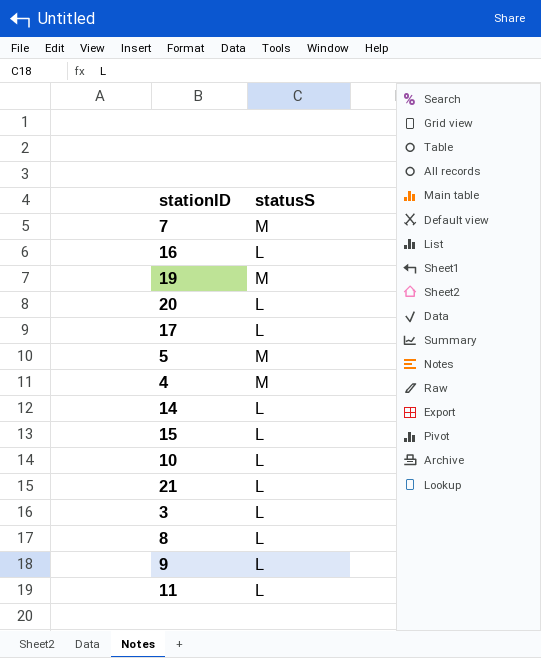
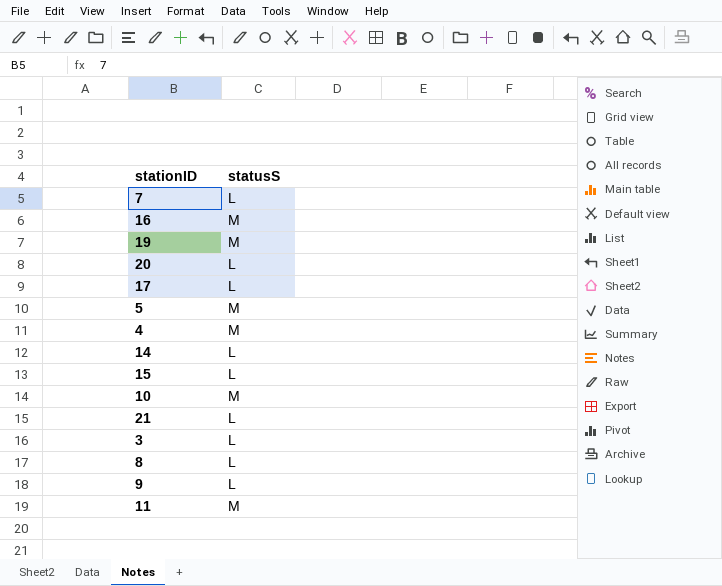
7 | statusS: M -> L
16 | statusS: L -> M
10 | statusS: L -> M
11 | statusS: L -> M

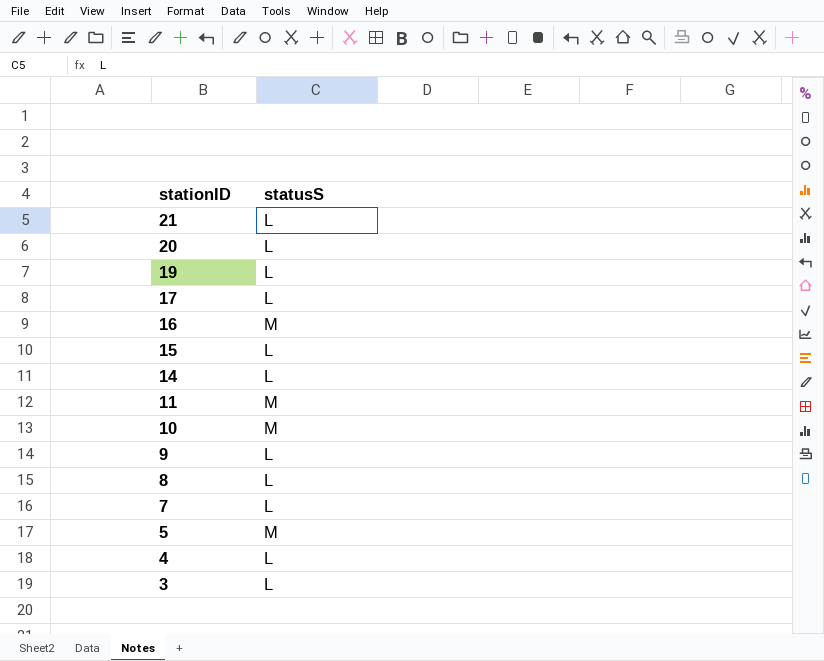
row order: none -> stationID descending
19 | statusS: M -> L
4 | statusS: M -> L

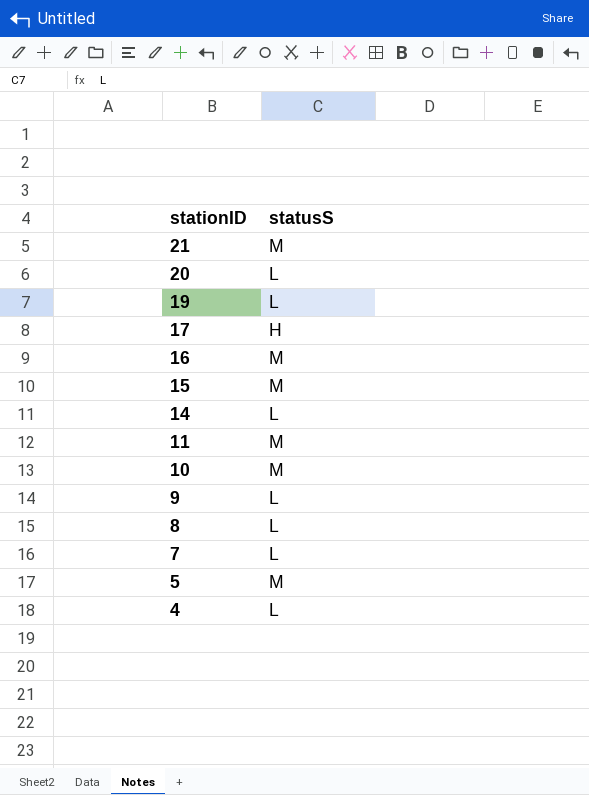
row 3: L -> none
21 | statusS: L -> M
17 | statusS: L -> H
15 | statusS: L -> M

